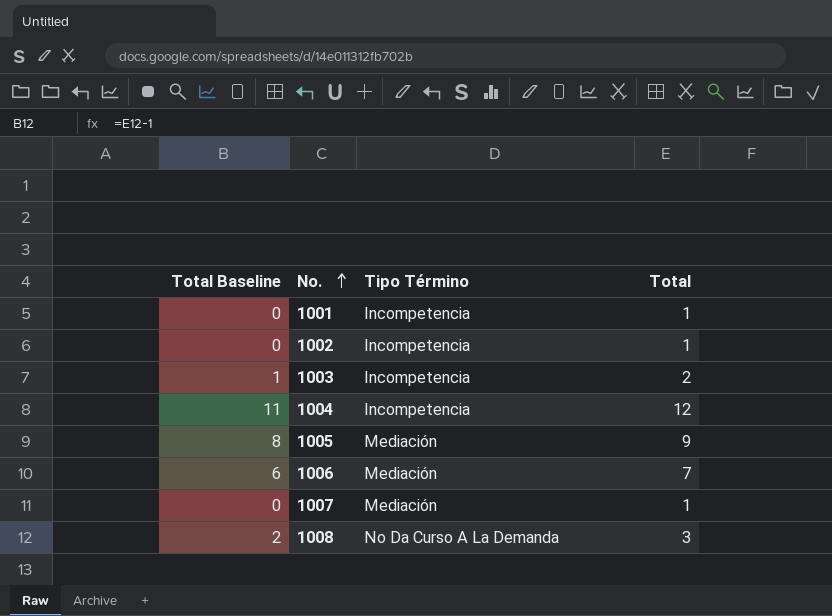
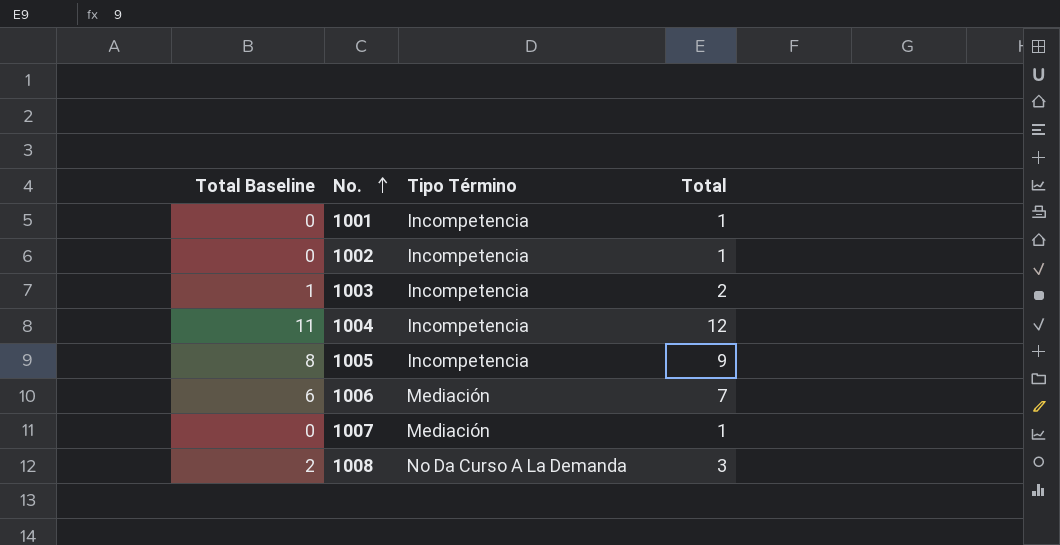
1005 | Tipo Término: Mediación -> Incompetencia

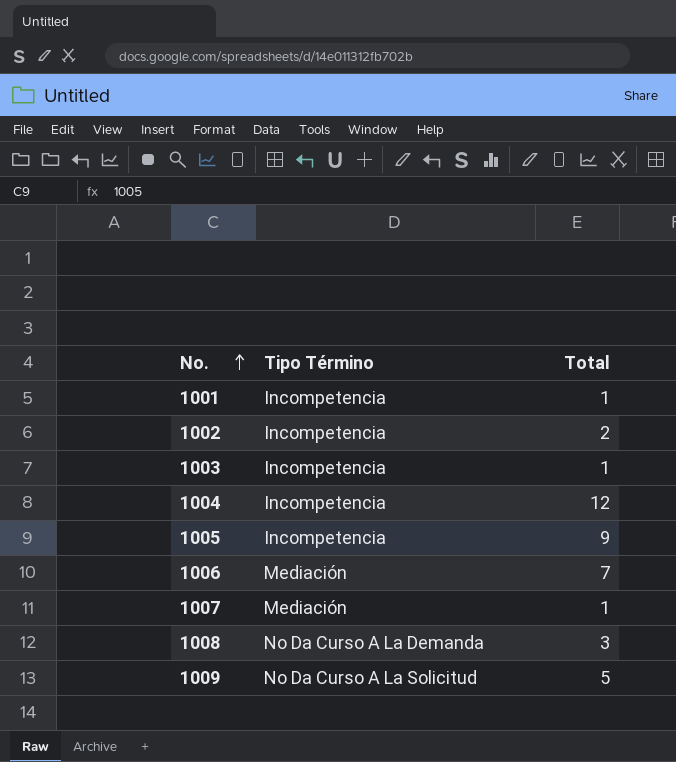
column Total Baseline | formula: [Total] - 1 -> none
1002 | Total: 1 -> 2
1003 | Total: 2 -> 1
row 1009: none -> No Da Curso A La Solicitud | 5

